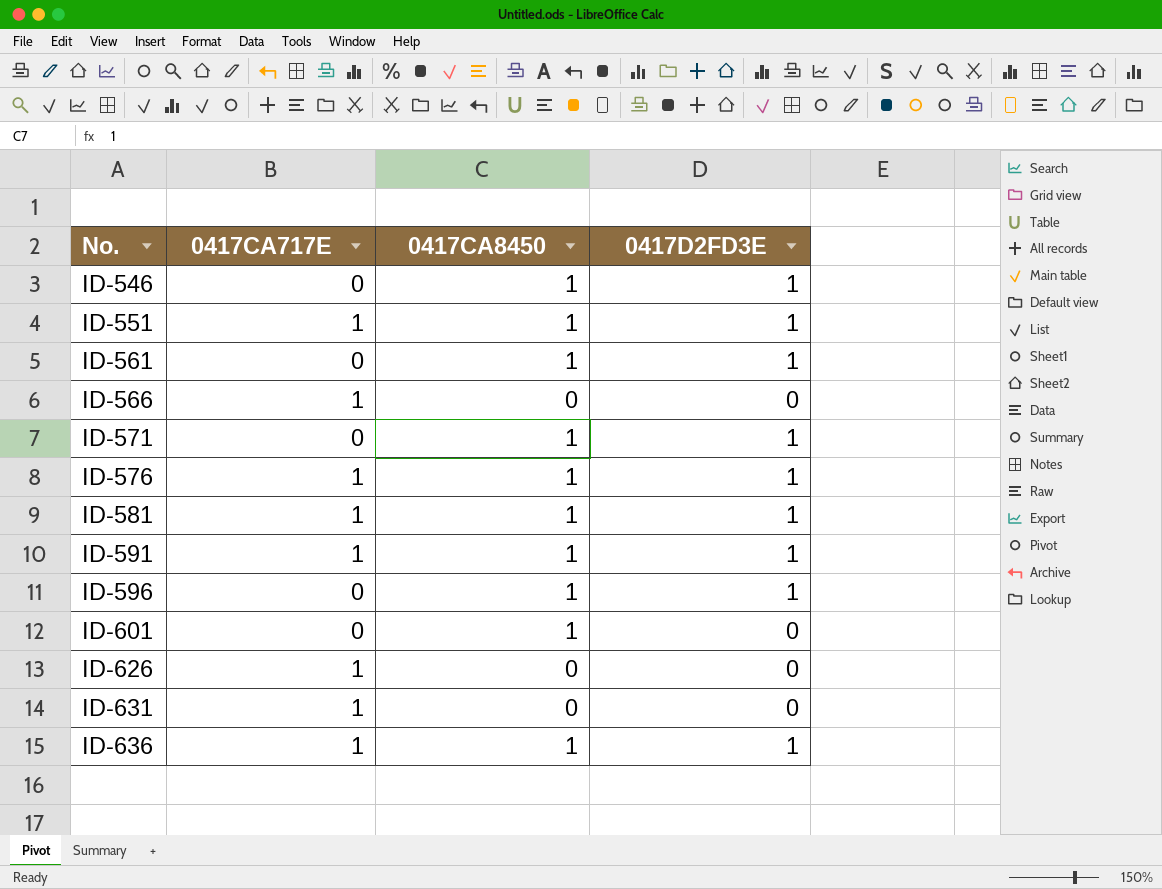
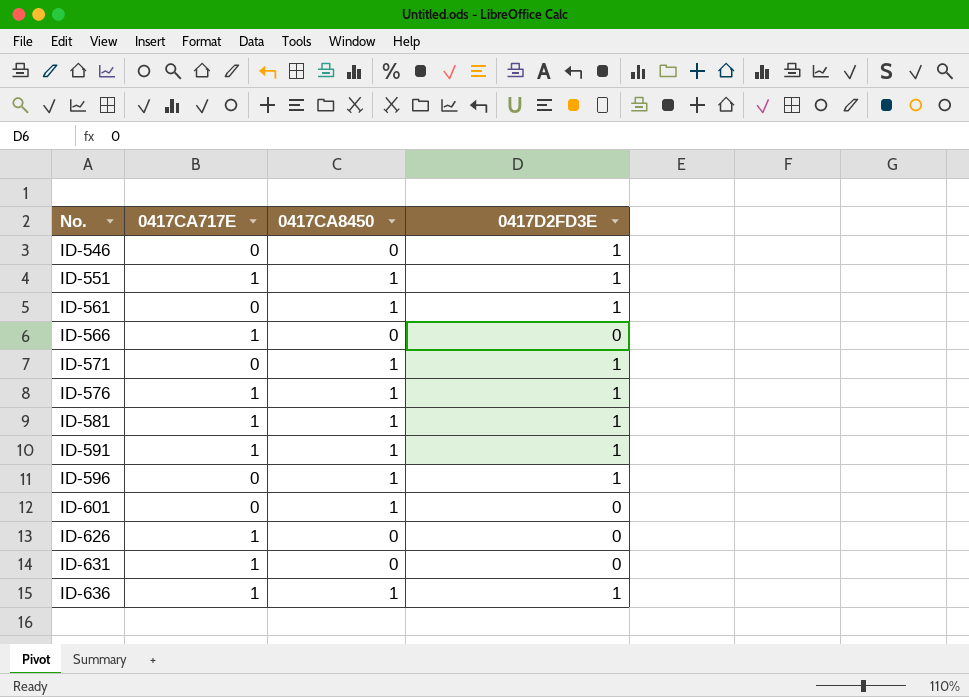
ID-546 | 0417CA8450: 1 -> 0

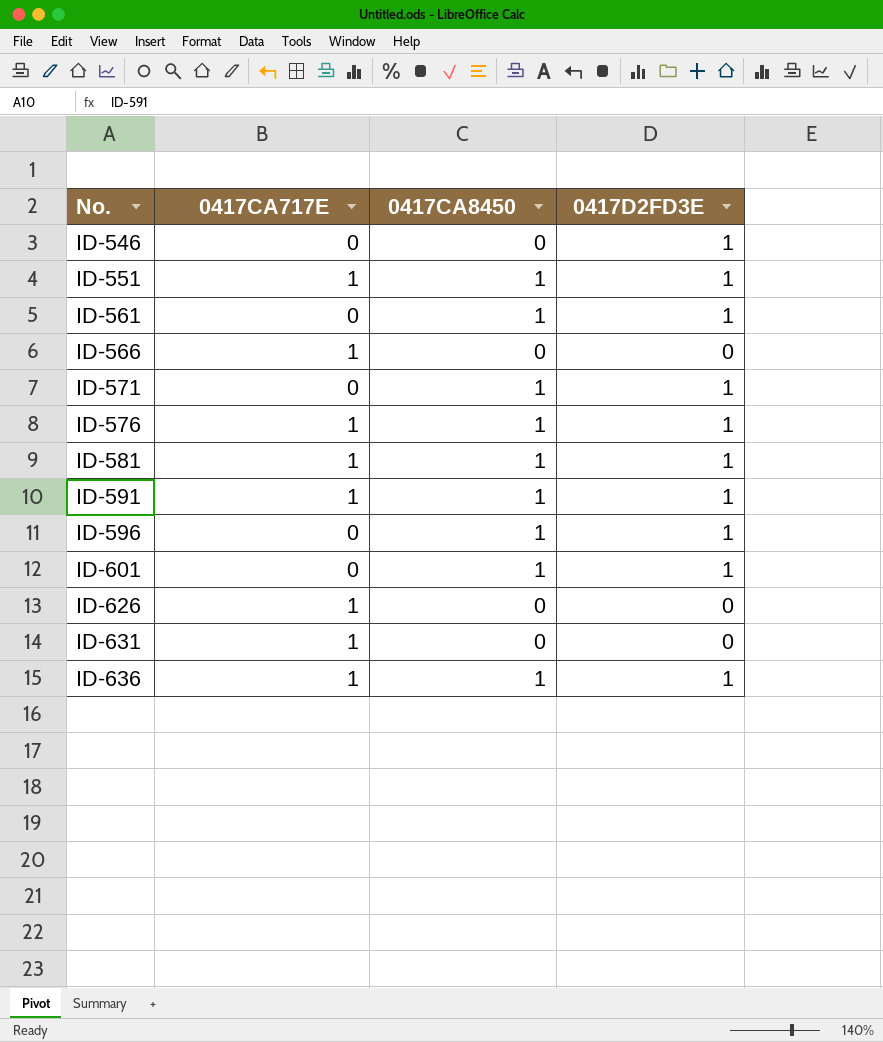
ID-601 | 0417D2FD3E: 0 -> 1

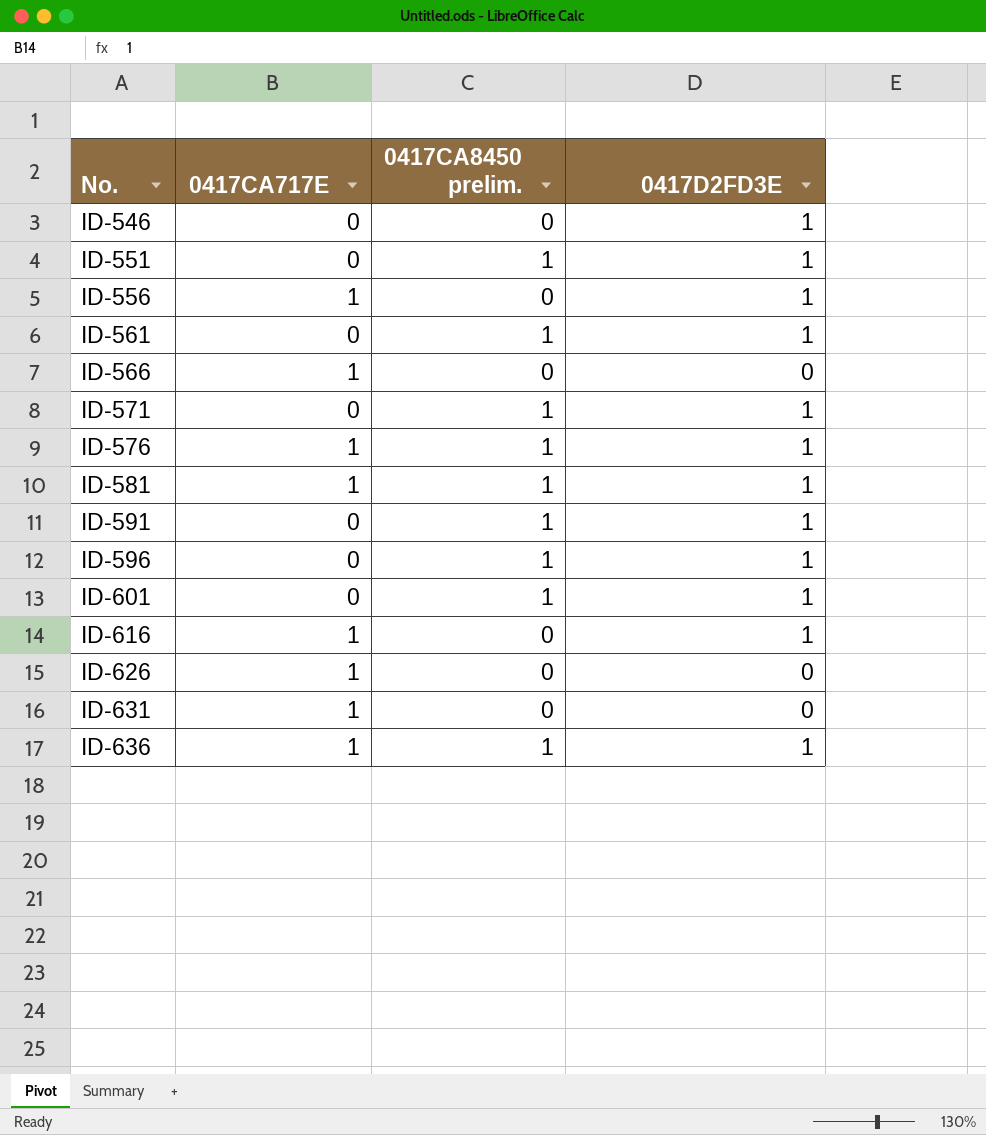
column name: 0417CA8450 -> 0417CA8450 prelim.
ID-551 | 0417CA717E: 1 -> 0
row ID-556: none -> 1 | 0 | 1
ID-591 | 0417CA717E: 1 -> 0
row ID-616: none -> 1 | 0 | 1

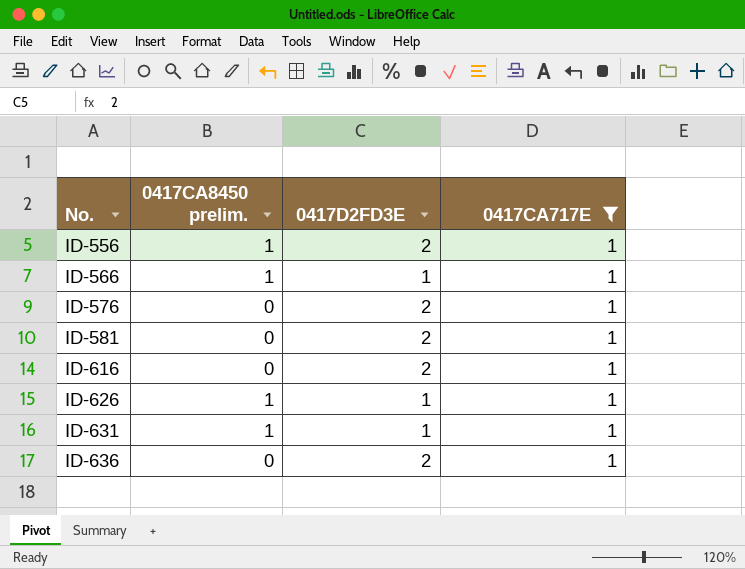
filter: none -> 0417CA717E = 1
column 0417CA717E | position: 2 -> 4
ID-556 | 0417CA8450 prelim.: 0 -> 1
ID-556 | 0417D2FD3E: 1 -> 2
ID-566 | 0417CA8450 prelim.: 0 -> 1
ID-566 | 0417D2FD3E: 0 -> 1
ID-576 | 0417CA8450 prelim.: 1 -> 0
ID-576 | 0417D2FD3E: 1 -> 2
ID-581 | 0417CA8450 prelim.: 1 -> 0
ID-581 | 0417D2FD3E: 1 -> 2
ID-616 | 0417D2FD3E: 1 -> 2
ID-626 | 0417CA8450 prelim.: 0 -> 1
ID-626 | 0417D2FD3E: 0 -> 1
ID-631 | 0417CA8450 prelim.: 0 -> 1
ID-631 | 0417D2FD3E: 0 -> 1
ID-636 | 0417CA8450 prelim.: 1 -> 0
ID-636 | 0417D2FD3E: 1 -> 2

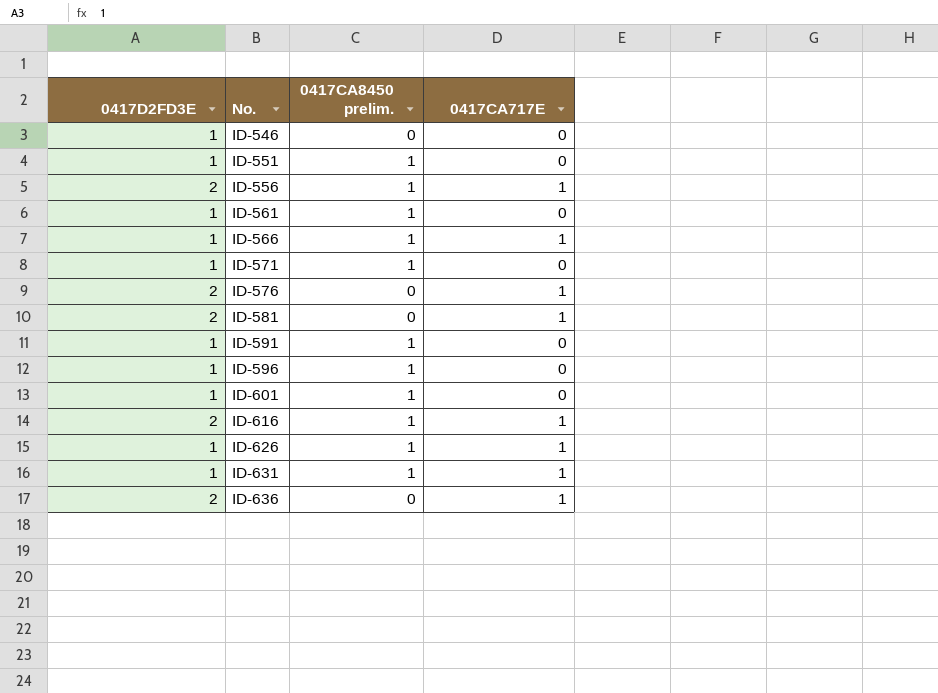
filter: 0417CA717E = 1 -> none
column 0417D2FD3E | position: 3 -> 1
ID-616 | 0417CA8450 prelim.: 0 -> 1

